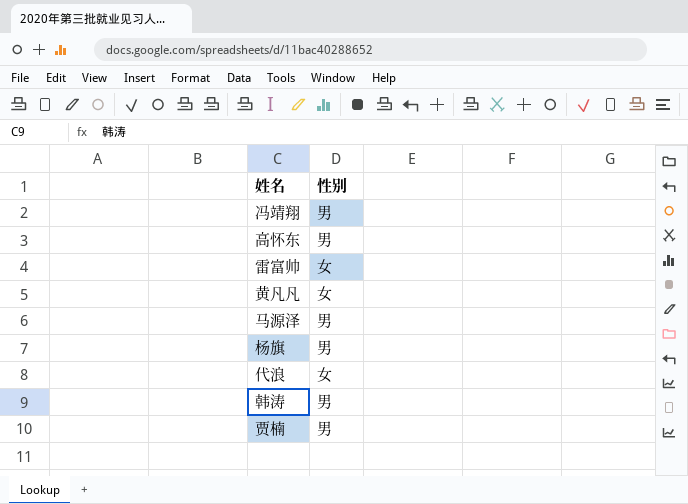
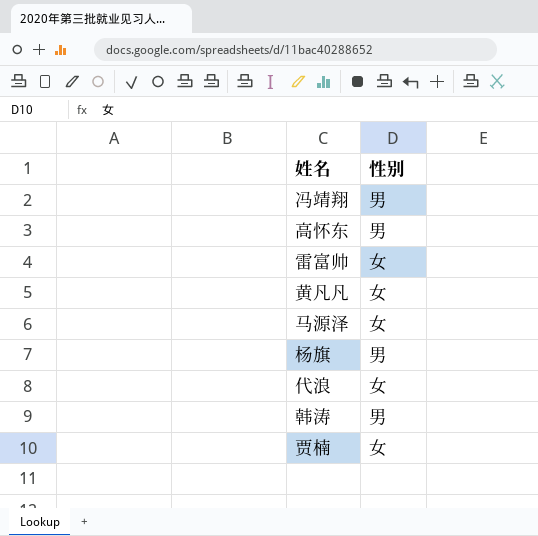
马源泽 | 性别: 男 -> 女
贾楠 | 性别: 男 -> 女

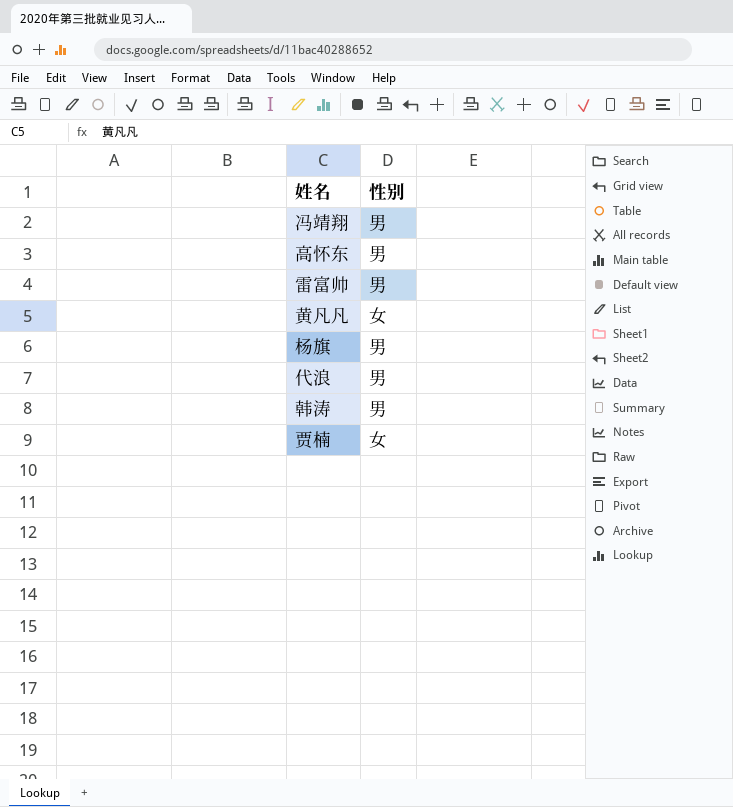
row 马源泽: 女 -> none
雷富帅 | 性别: 女 -> 男
代浪 | 性别: 女 -> 男

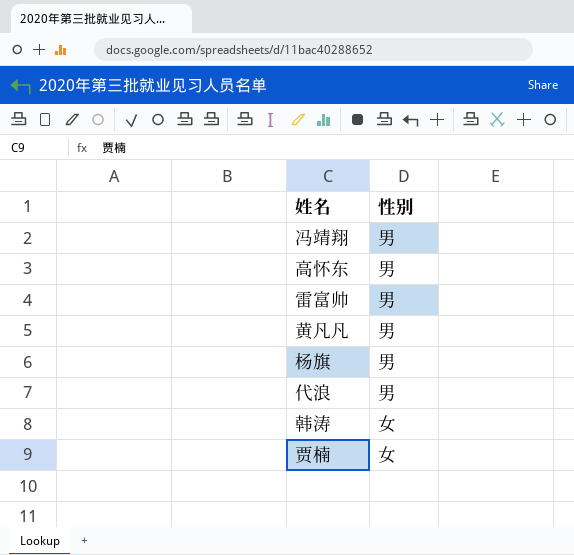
黄凡凡 | 性别: 女 -> 男
韩涛 | 性别: 男 -> 女

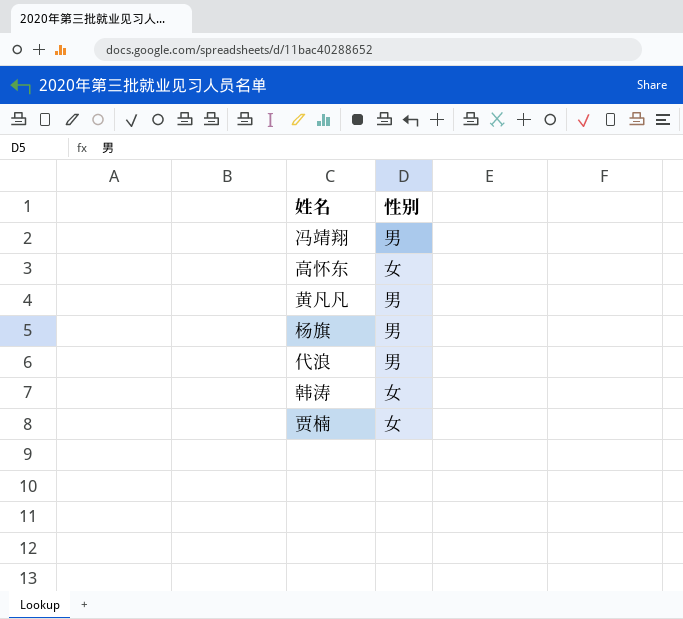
row 雷富帅: 男 -> none
高怀东 | 性别: 男 -> 女

